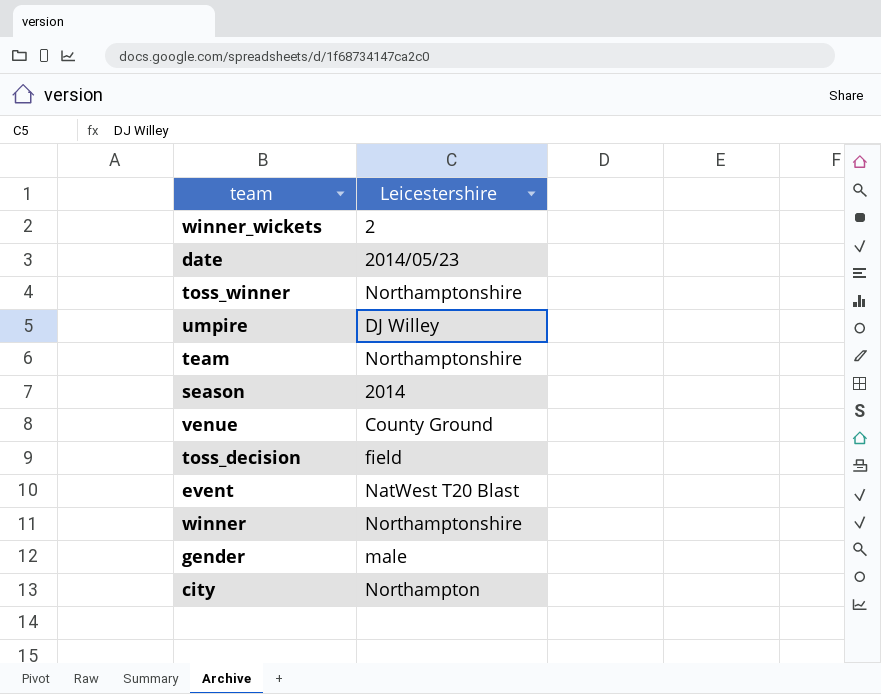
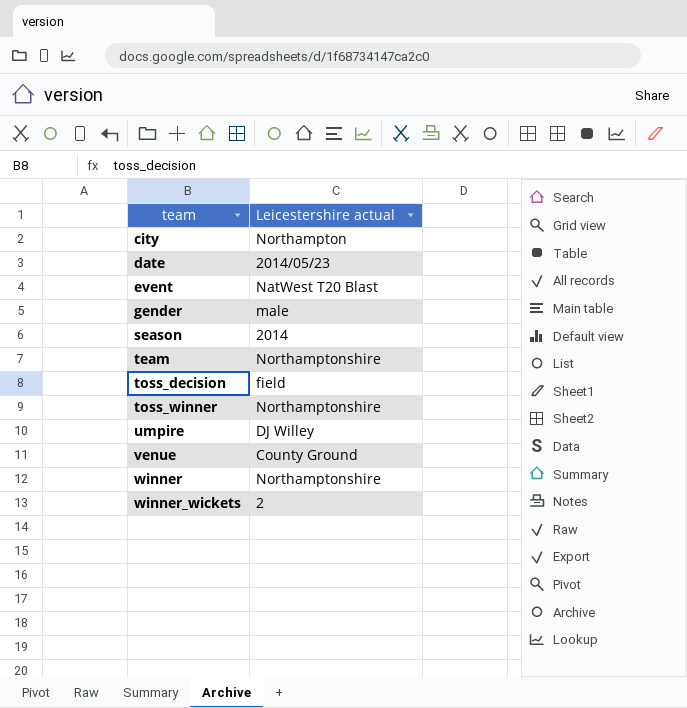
row order: none -> team ascending
column name: Leicestershire -> Leicestershire actual

